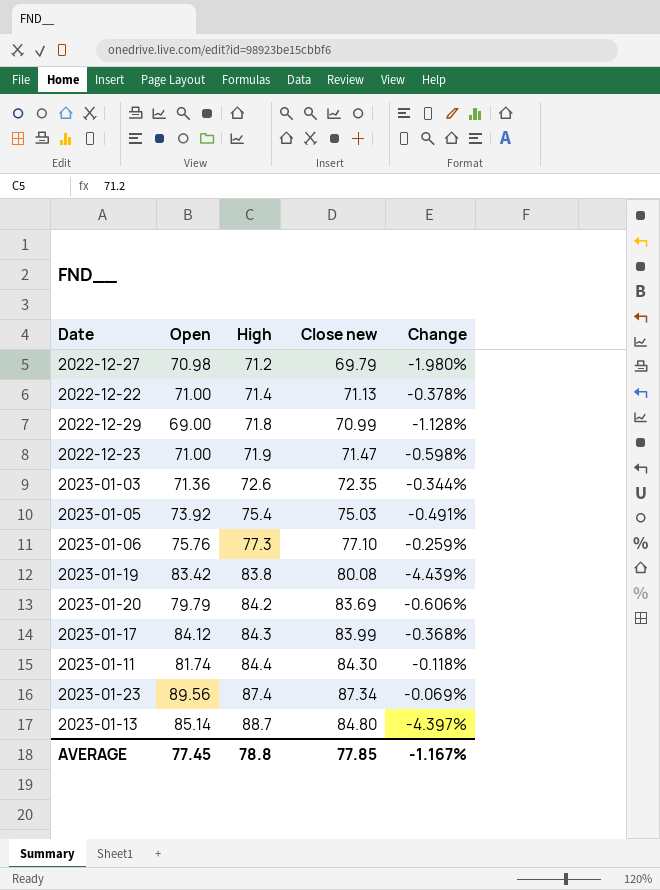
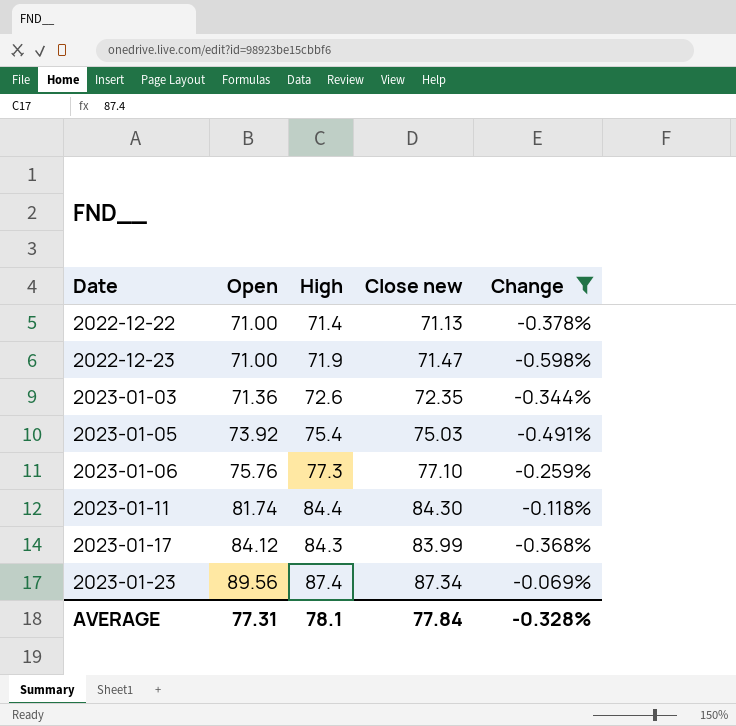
filter: none -> Change >= -0.598%
row order: High ascending -> Date ascending
AVERAGE | Open: 77.45 -> 77.31
AVERAGE | High: 78.8 -> 78.1
AVERAGE | Close new: 77.85 -> 77.84
AVERAGE | Change: -1.167% -> -0.328%

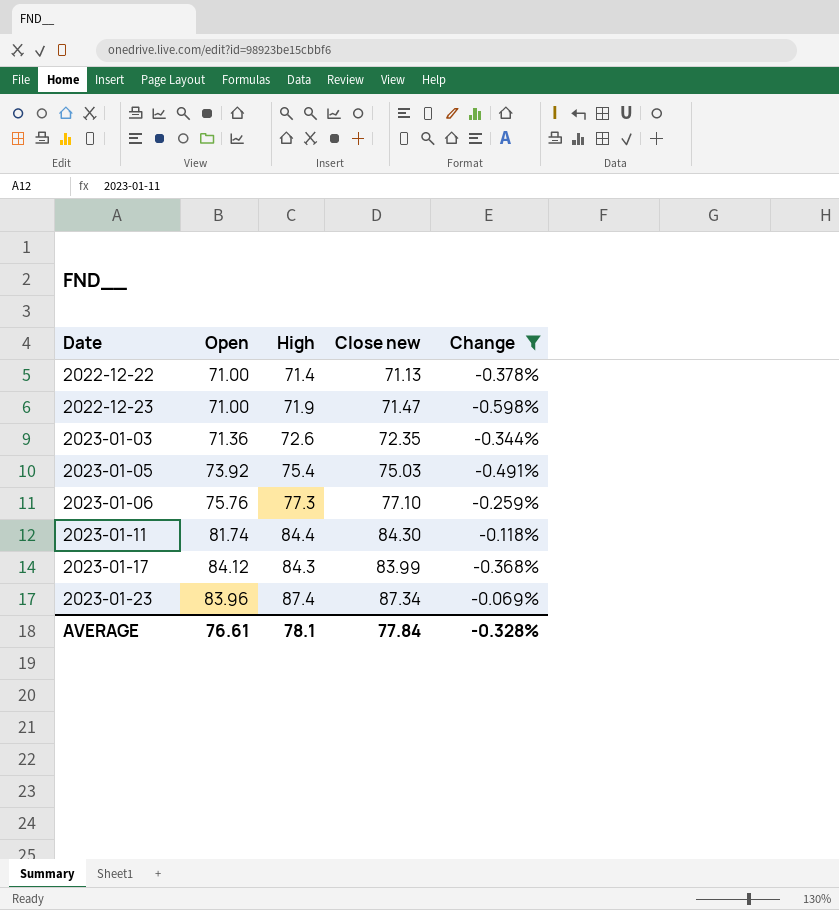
2023-01-23 | Open: 89.56 -> 83.96
AVERAGE | Open: 77.31 -> 76.61

